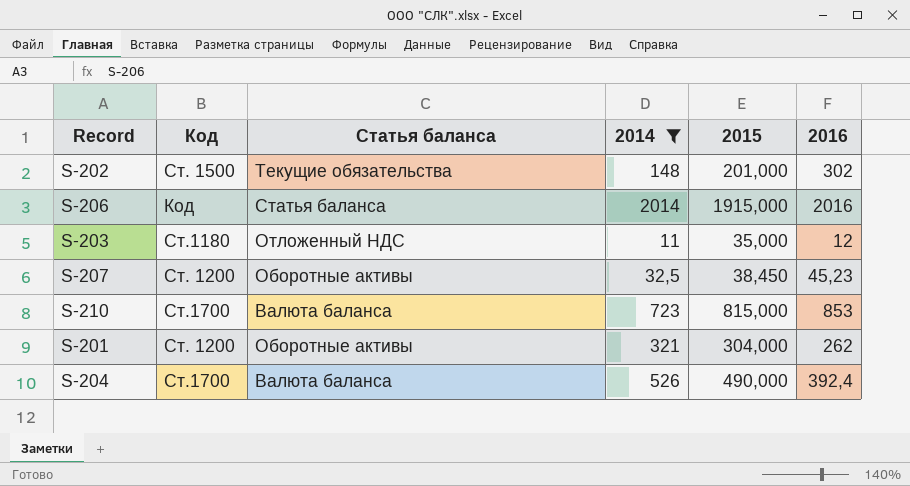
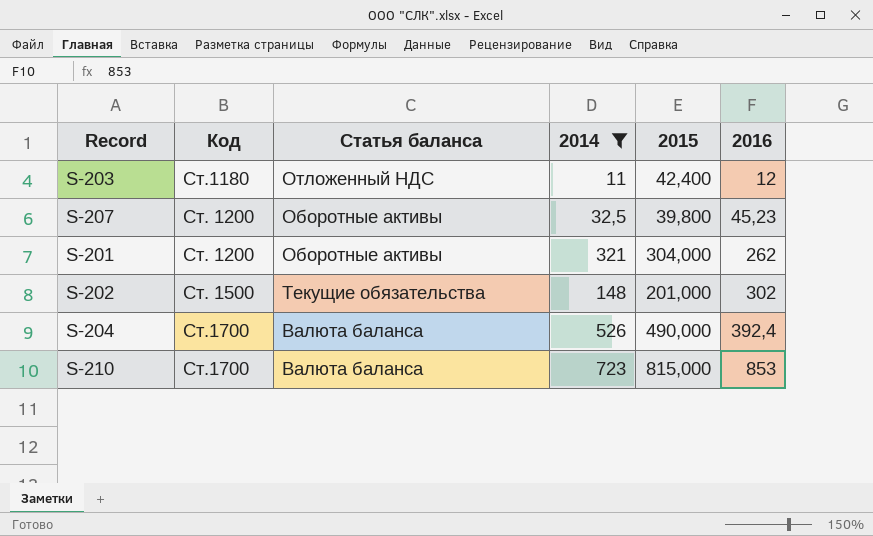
row order: none -> 2016 ascending
row S-206: Код | Статья баланса | 2014 | 1915,000 | 2016 -> none
S-203 | 2015: 35,000 -> 42,400
S-207 | 2015: 38,450 -> 39,800

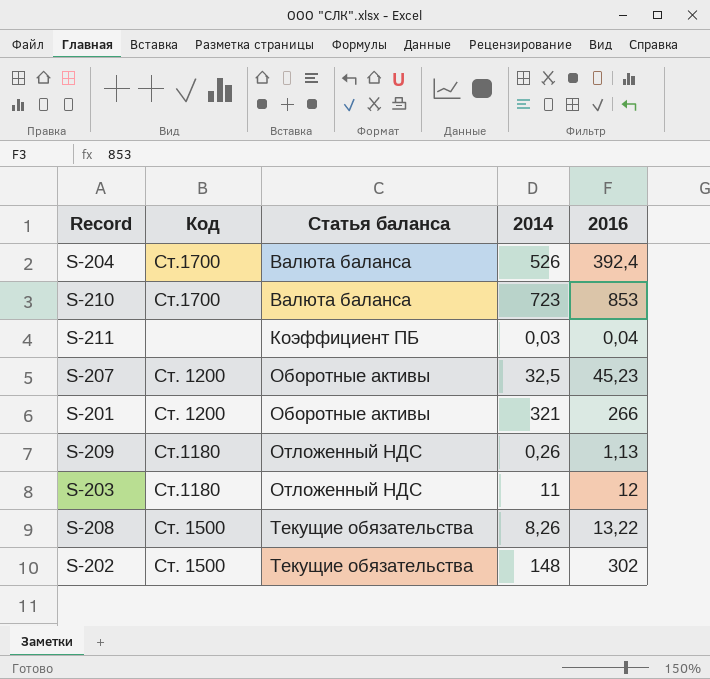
filter: 2014 >= 11 -> none
row order: 2016 ascending -> Статья баланса ascending
column 2015 | position: 5 -> none
S-201 | 2016: 262 -> 266

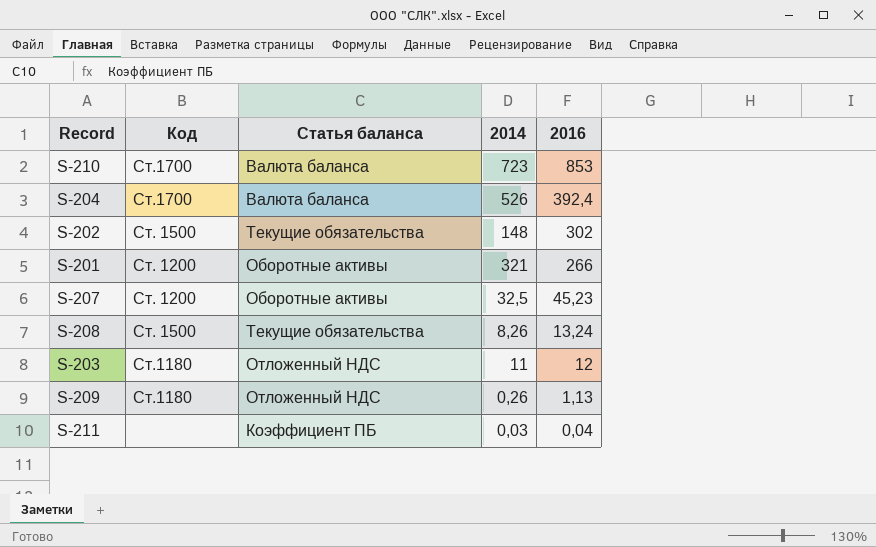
row order: Статья баланса ascending -> 2016 descending
S-208 | 2016: 13,22 -> 13,24

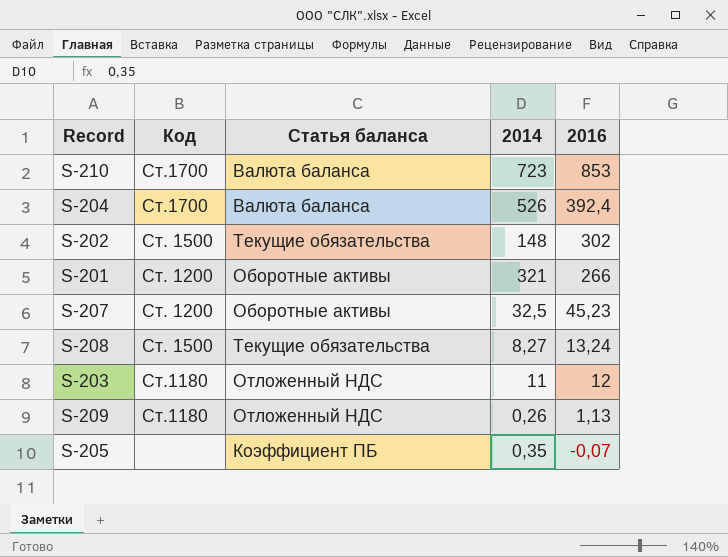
row S-211: none | Коэффициент ПБ | 0,03 | 0,04 -> none
S-208 | 2014: 8,26 -> 8,27
row S-205: none -> none | Коэффициент ПБ | 0,35 | -0,07

